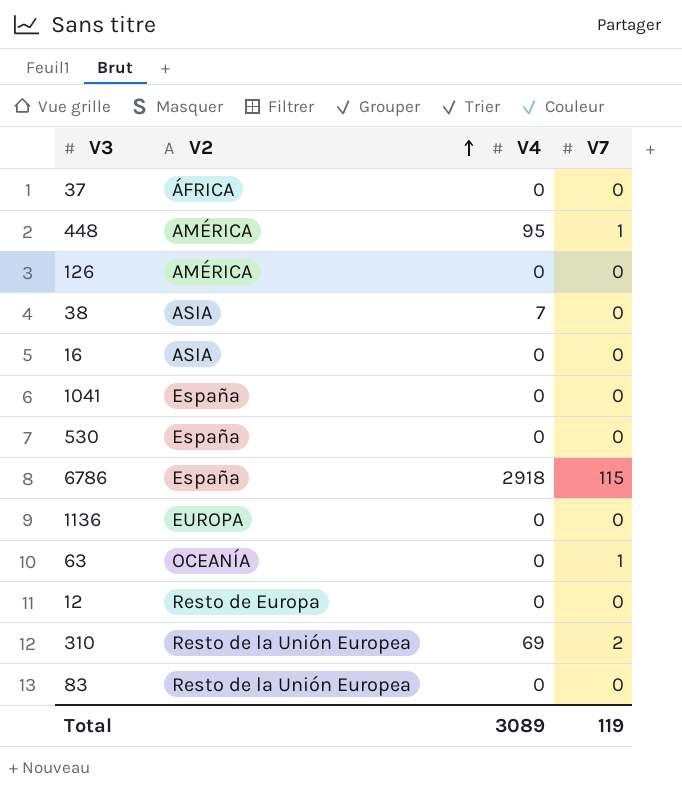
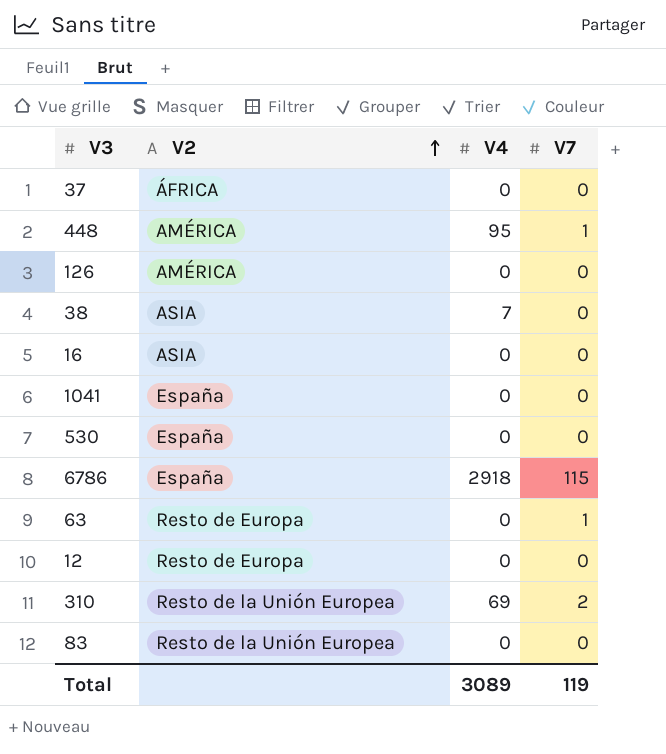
row 1136: EUROPA | 0 | 0 -> none
63 | V2: OCEANÍA -> Resto de Europa

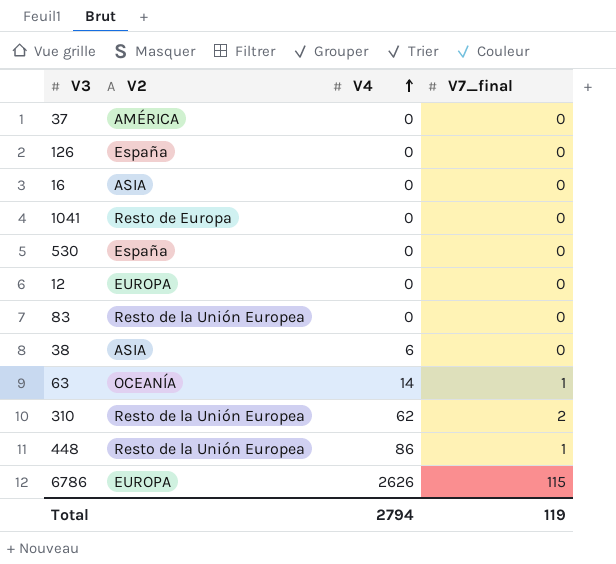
row order: V2 ascending -> V4 ascending
column name: V7 -> V7_final
37 | V2: ÁFRICA -> AMÉRICA
126 | V2: AMÉRICA -> España
1041 | V2: España -> Resto de Europa
12 | V2: Resto de Europa -> EUROPA
38 | V4: 7 -> 6
63 | V2: Resto de Europa -> OCEANÍA
63 | V4: 0 -> 14
310 | V4: 69 -> 62
448 | V2: AMÉRICA -> Resto de la Unión Europea
448 | V4: 95 -> 86
6786 | V2: España -> EUROPA
6786 | V4: 2918 -> 2626
Total | V4: 3089 -> 2794

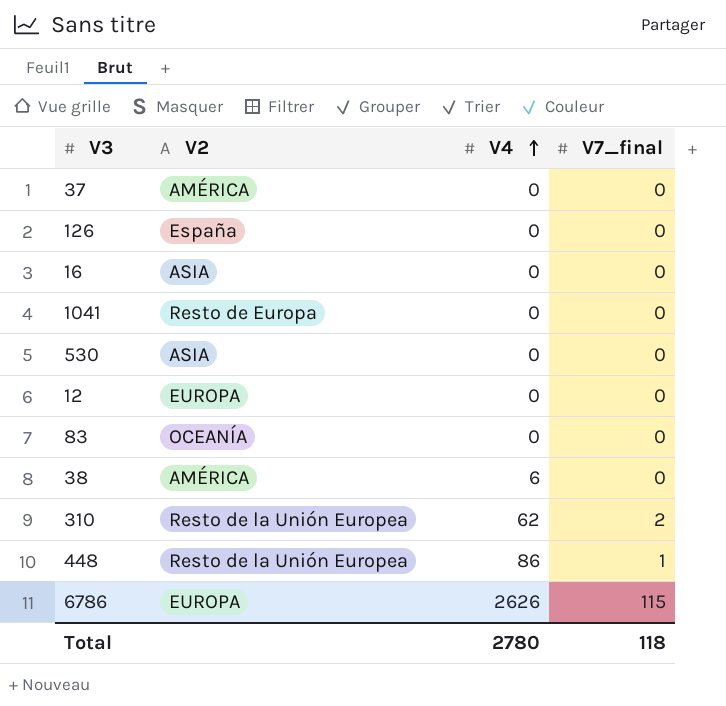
row 63: OCEANÍA | 14 | 1 -> none
530 | V2: España -> ASIA
83 | V2: Resto de la Unión Europea -> OCEANÍA
38 | V2: ASIA -> AMÉRICA
Total | V4: 2794 -> 2780
Total | V7_final: 119 -> 118

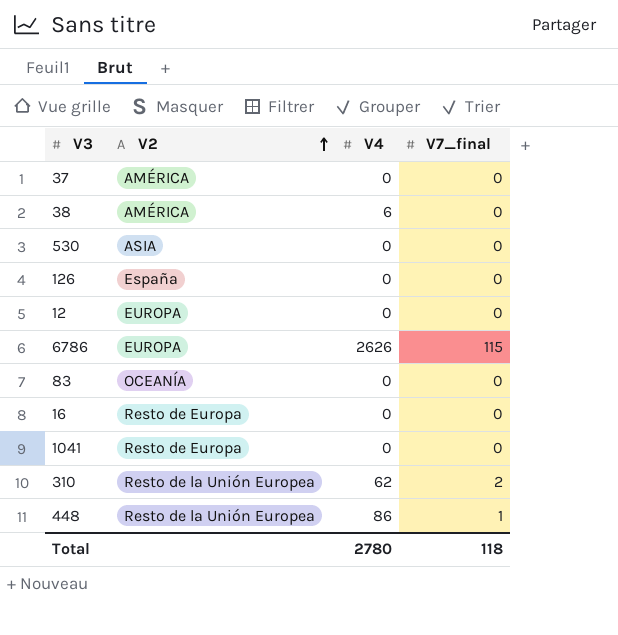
row order: V4 ascending -> V2 ascending
16 | V2: ASIA -> Resto de Europa

